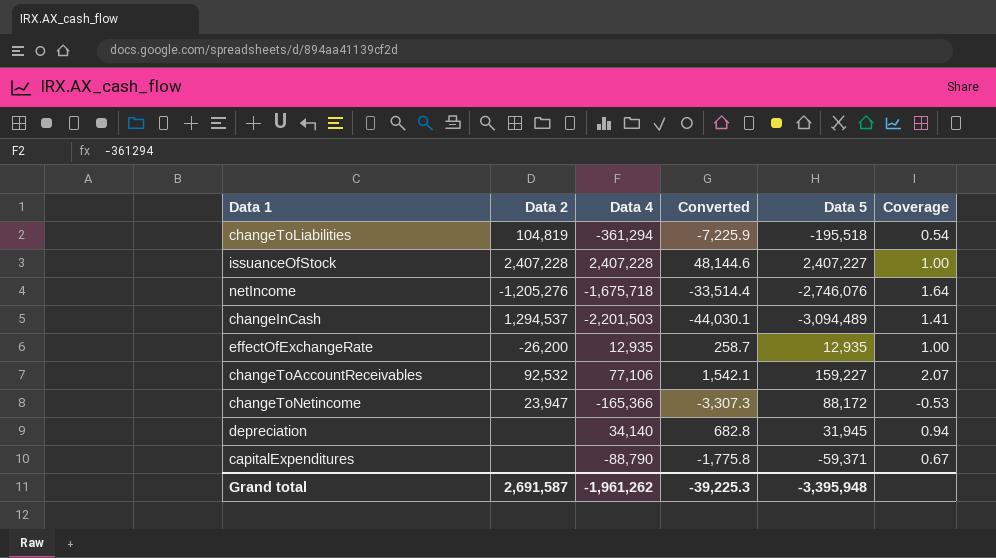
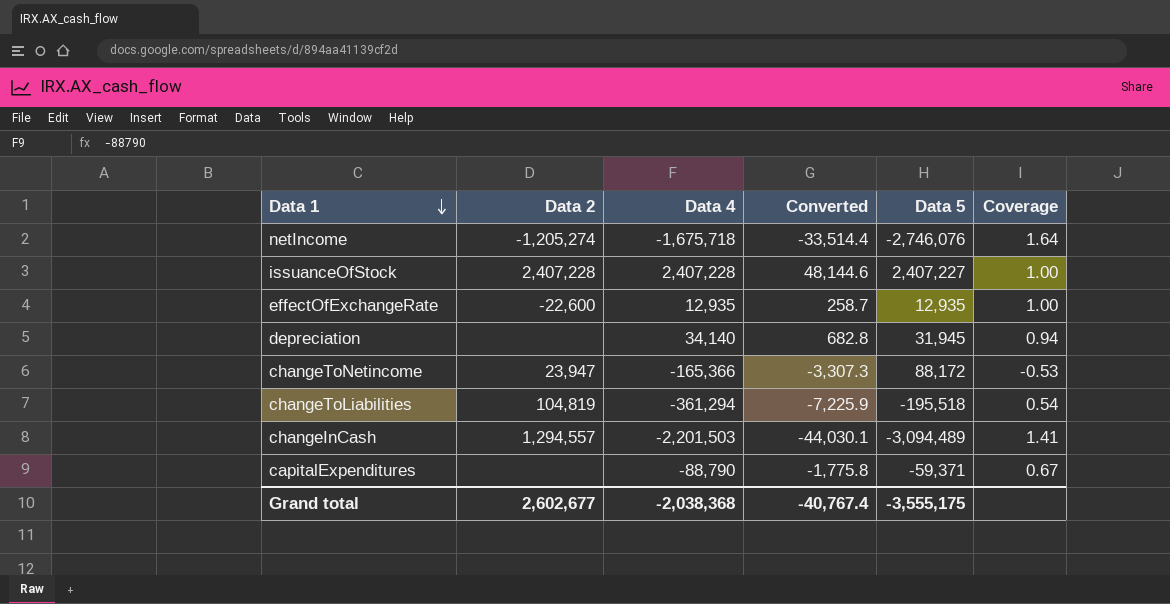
row order: none -> Data 1 descending
row changeToAccountReceivables: 92,532 | 77,106 | 1,542.1 | 159,227 | 2.07 -> none
netIncome | Data 2: -1,205,276 -> -1,205,274
effectOfExchangeRate | Data 2: -26,200 -> -22,600
changeInCash | Data 2: 1,294,537 -> 1,294,557
Grand total | Data 2: 2,691,587 -> 2,602,677
Grand total | Data 4: -1,961,262 -> -2,038,368
Grand total | Converted: -39,225.3 -> -40,767.4
Grand total | Data 5: -3,395,948 -> -3,555,175

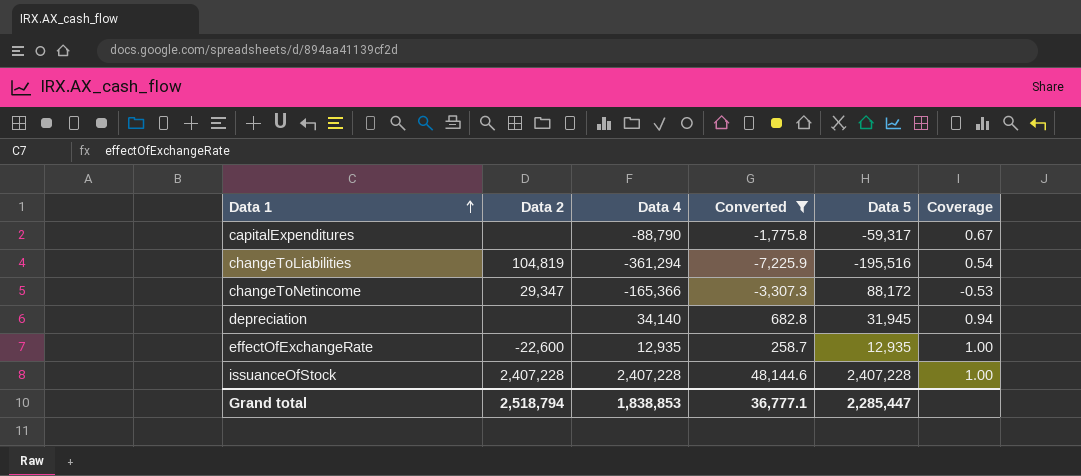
filter: none -> Converted >= -7,225.9
row order: Data 1 descending -> Data 1 ascending
capitalExpenditures | Data 5: -59,371 -> -59,317
changeToLiabilities | Data 5: -195,518 -> -195,516
changeToNetincome | Data 2: 23,947 -> 29,347
issuanceOfStock | Data 5: 2,407,227 -> 2,407,228
Grand total | Data 2: 2,602,677 -> 2,518,794
Grand total | Data 4: -2,038,368 -> 1,838,853
Grand total | Converted: -40,767.4 -> 36,777.1
Grand total | Data 5: -3,555,175 -> 2,285,447

